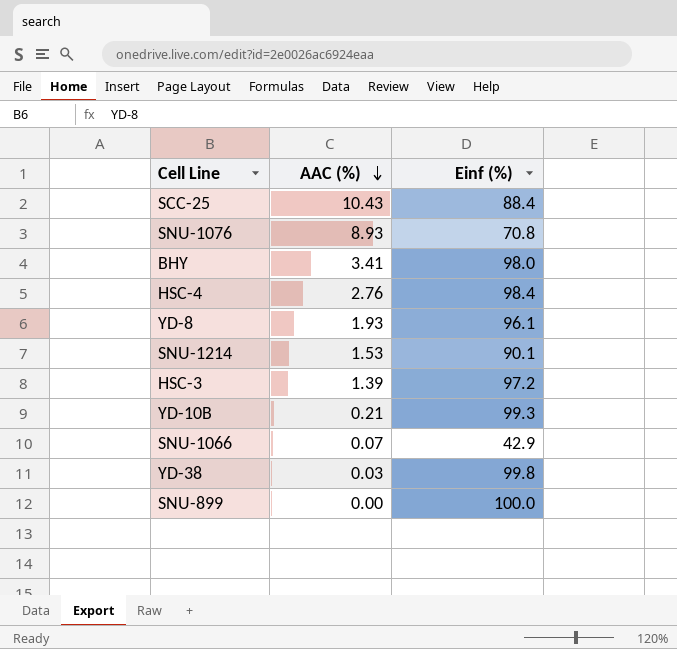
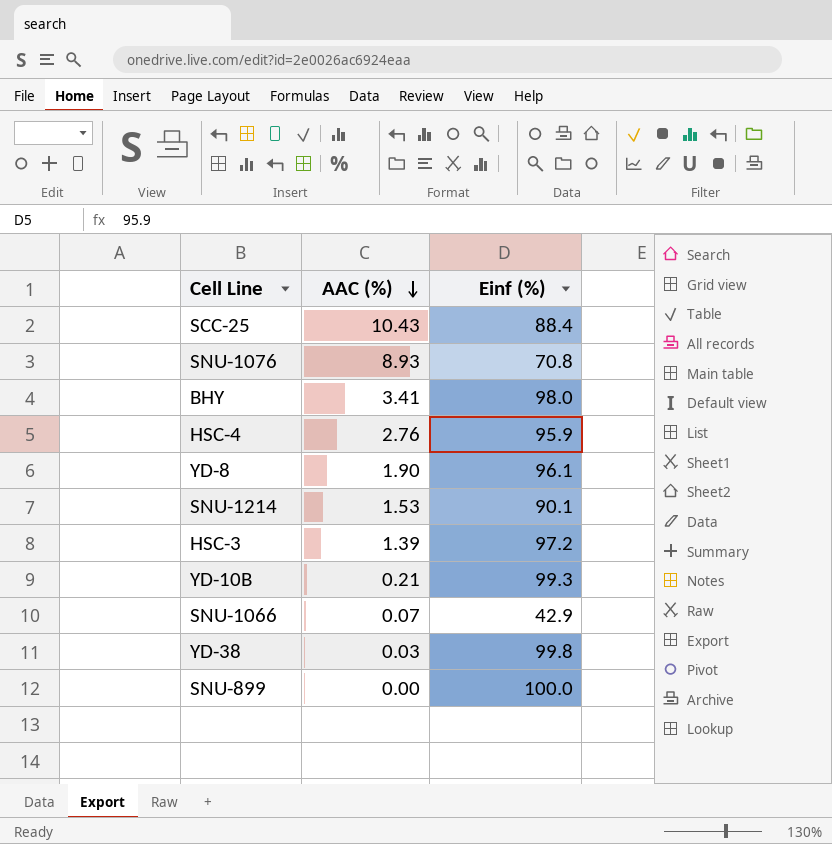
HSC-4 | Einf (%): 98.4 -> 95.9
YD-8 | AAC (%): 1.93 -> 1.90

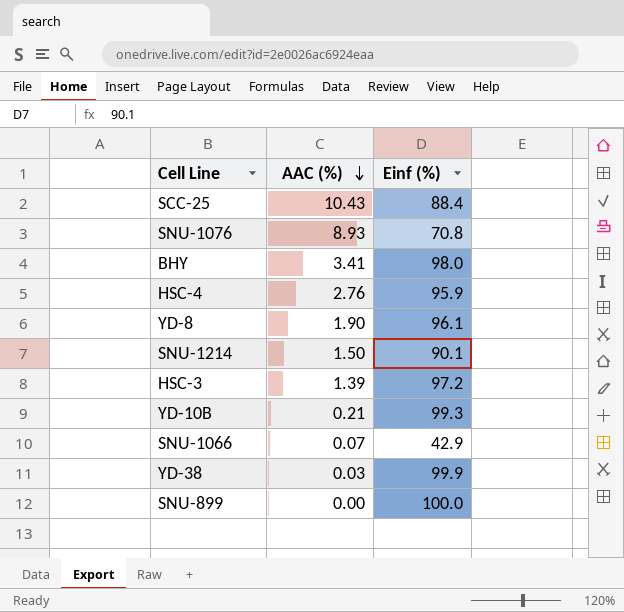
SNU-1214 | AAC (%): 1.53 -> 1.50
YD-38 | Einf (%): 99.8 -> 99.9

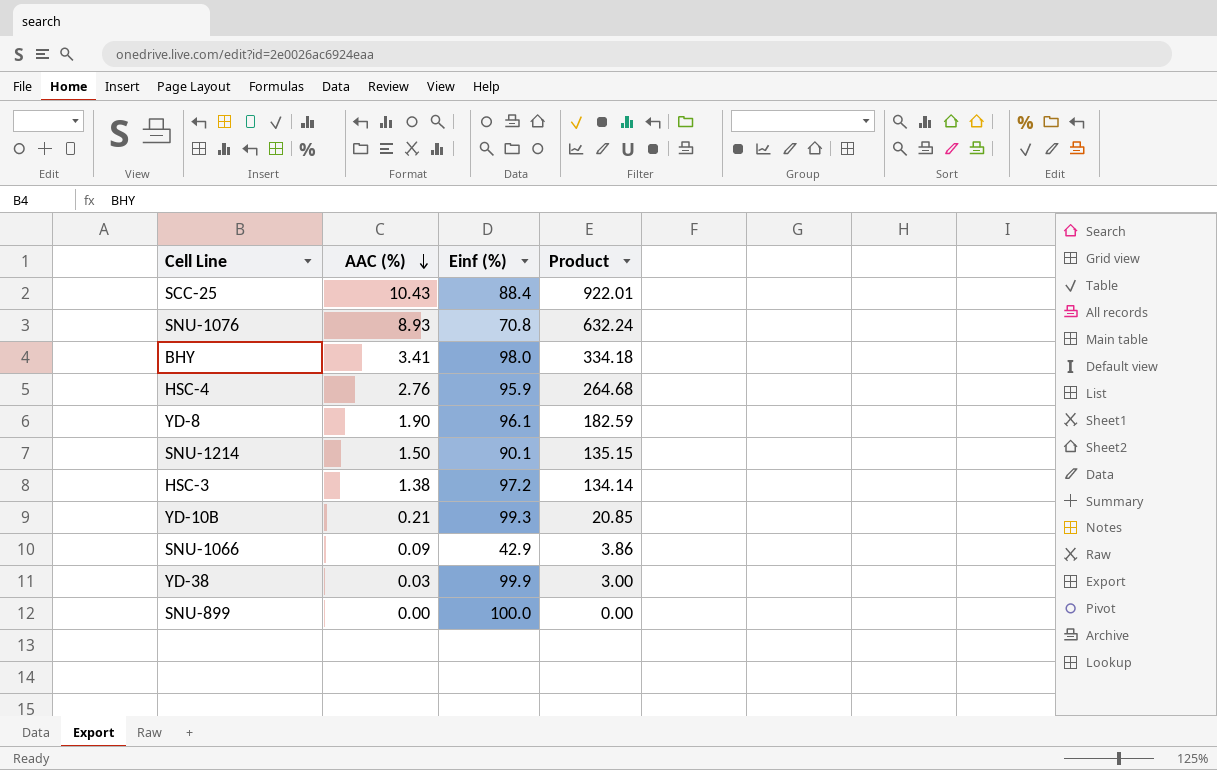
column Product | formula: none -> [AAC (%)] * [Einf (%)]
HSC-3 | AAC (%): 1.39 -> 1.38
SNU-1066 | AAC (%): 0.07 -> 0.09

